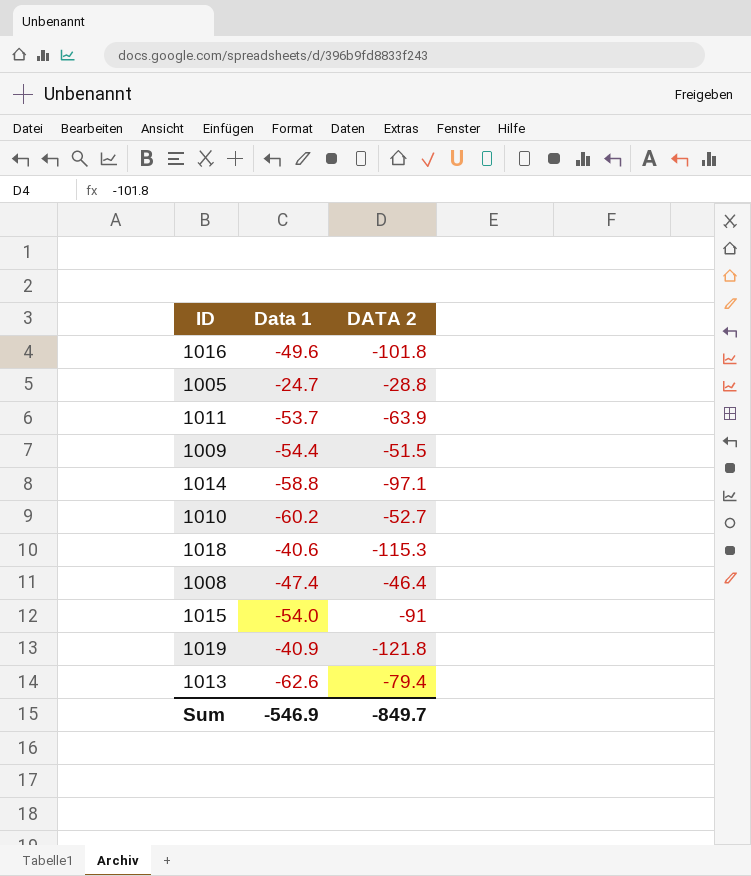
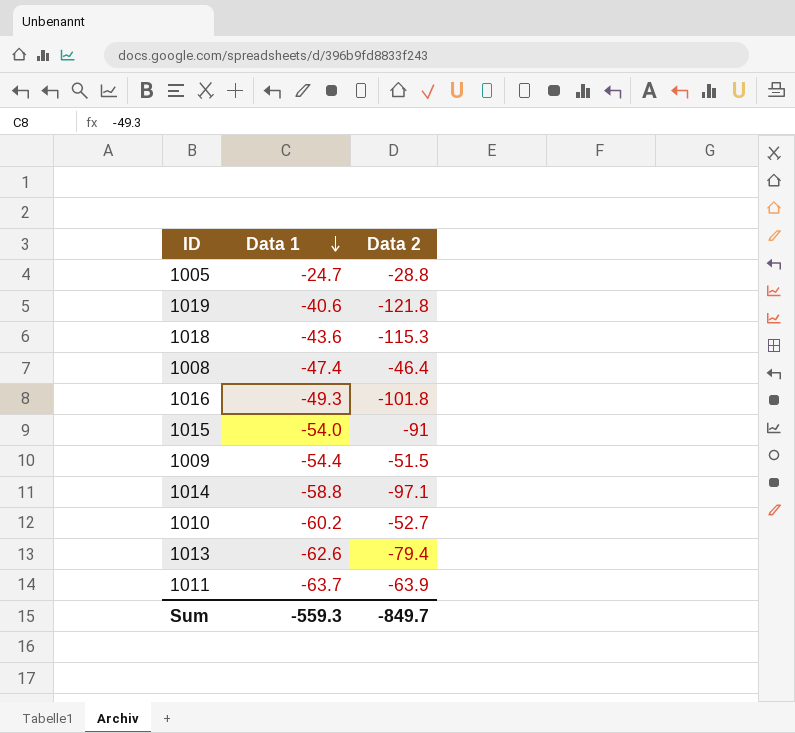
row order: none -> Data 1 descending
column name: DATA 2 -> Data 2
1019 | Data 1: -40.9 -> -40.6
1018 | Data 1: -40.6 -> -43.6
1016 | Data 1: -49.6 -> -49.3
1011 | Data 1: -53.7 -> -63.7
Sum | Data 1: -546.9 -> -559.3

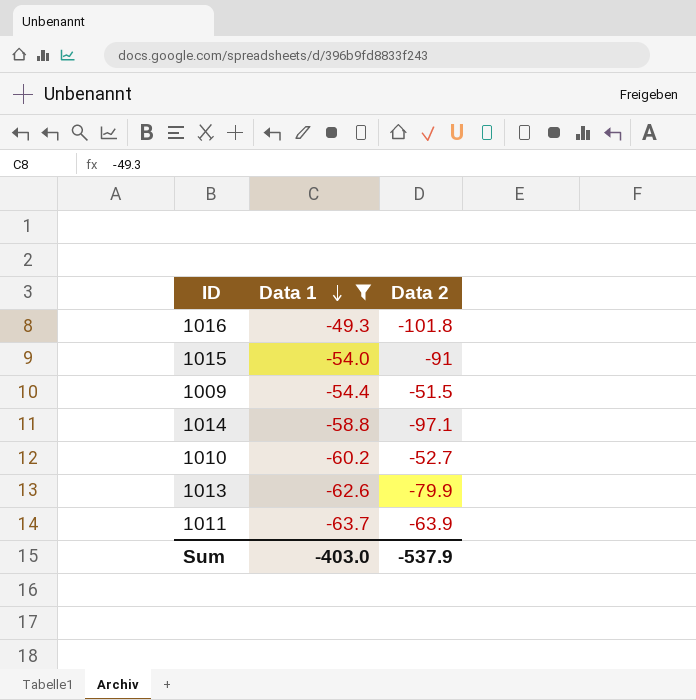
filter: none -> Data 1 <= -49.3
1013 | Data 2: -79.4 -> -79.9
Sum | Data 1: -559.3 -> -403.0
Sum | Data 2: -849.7 -> -537.9

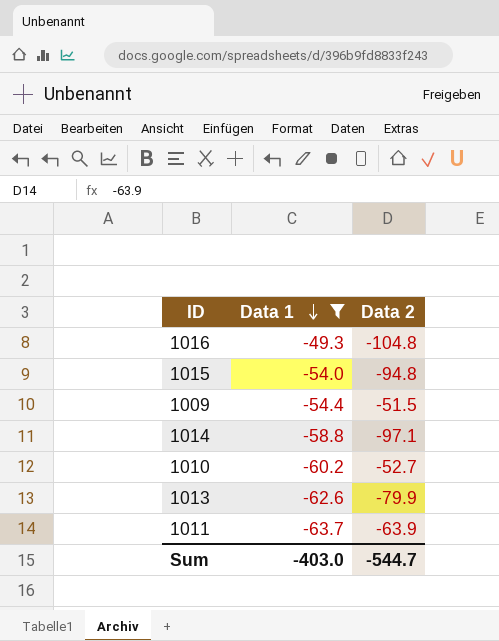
1016 | Data 2: -101.8 -> -104.8
1015 | Data 2: -91 -> -94.8
Sum | Data 2: -537.9 -> -544.7

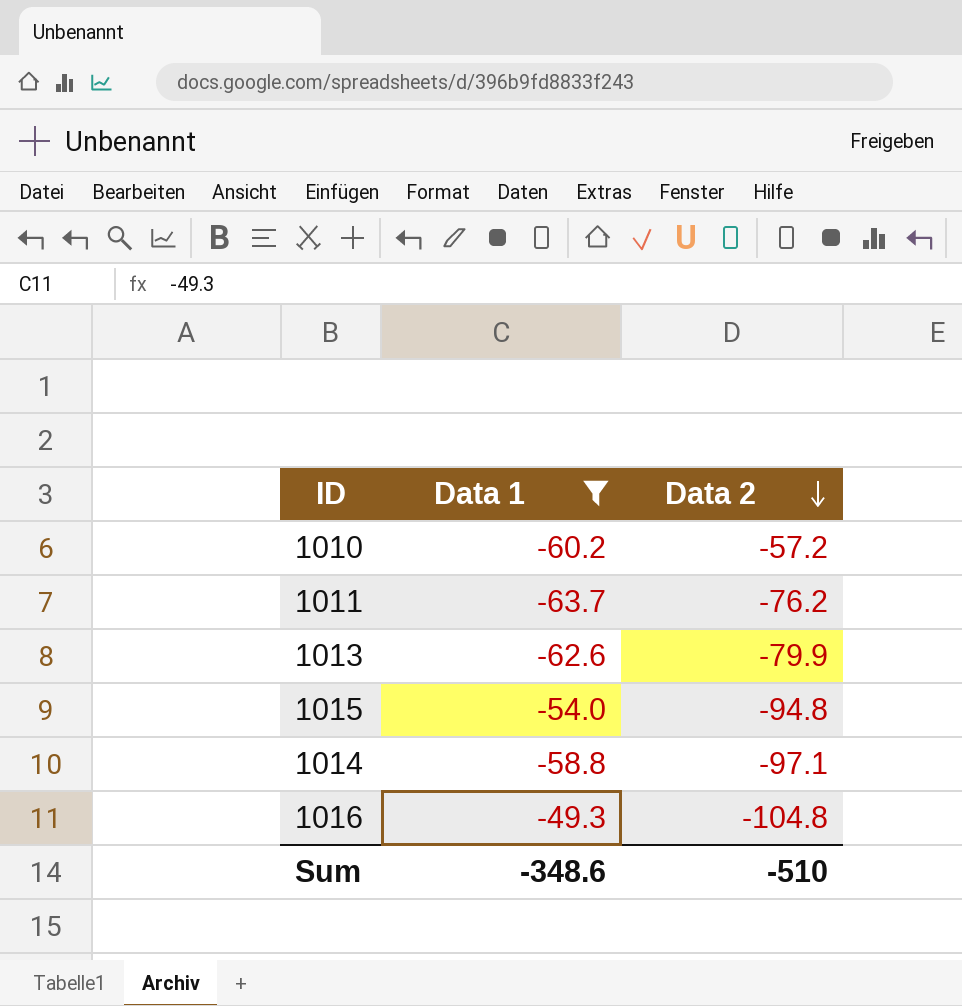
row order: Data 1 descending -> Data 2 descending
row 1009: -54.4 | -51.5 -> none
1010 | Data 2: -52.7 -> -57.2
1011 | Data 2: -63.9 -> -76.2
Sum | Data 1: -403.0 -> -348.6
Sum | Data 2: -544.7 -> -510

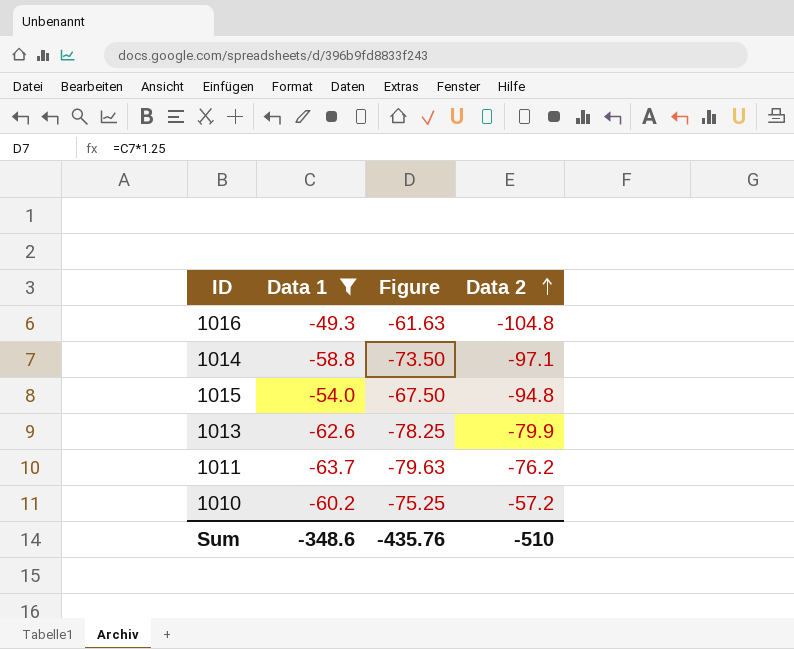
row order: Data 2 descending -> Data 2 ascending
column Figure | formula: none -> [Data 1] * 1.25

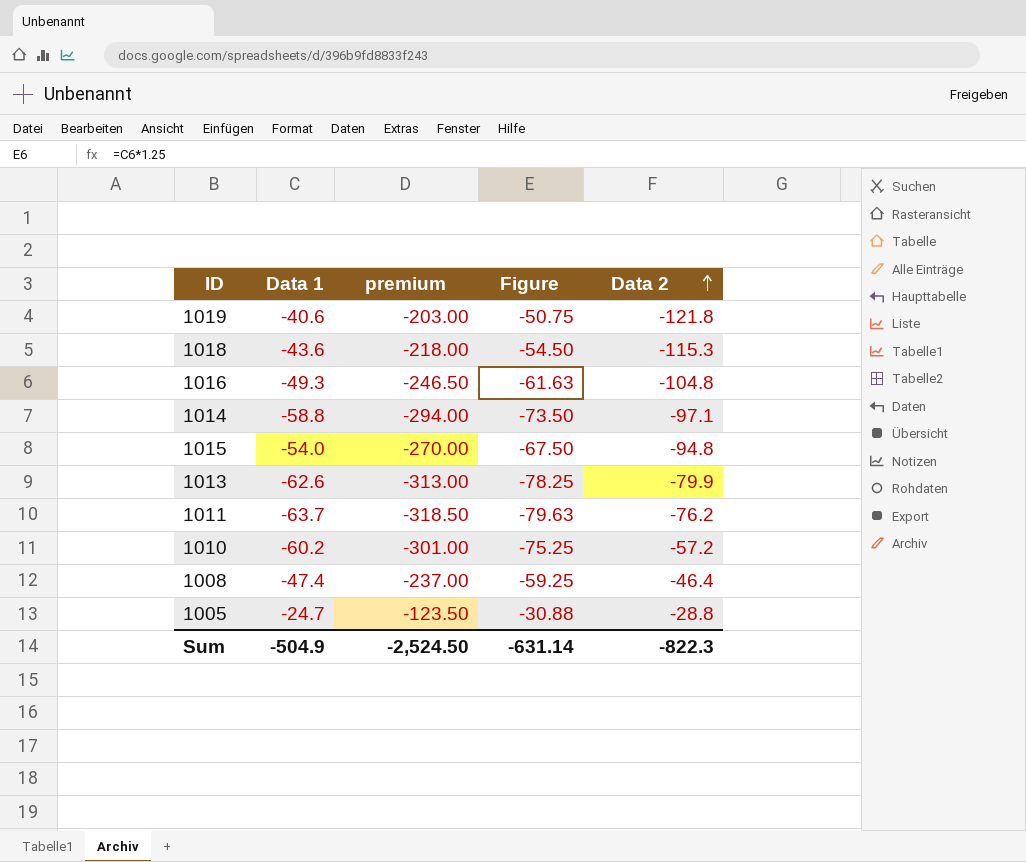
filter: Data 1 <= -49.3 -> none
column premium | formula: none -> [Data 1] * 5
Sum | Data 1: -348.6 -> -504.9
Sum | Figure: -435.76 -> -631.14
Sum | Data 2: -510 -> -822.3

